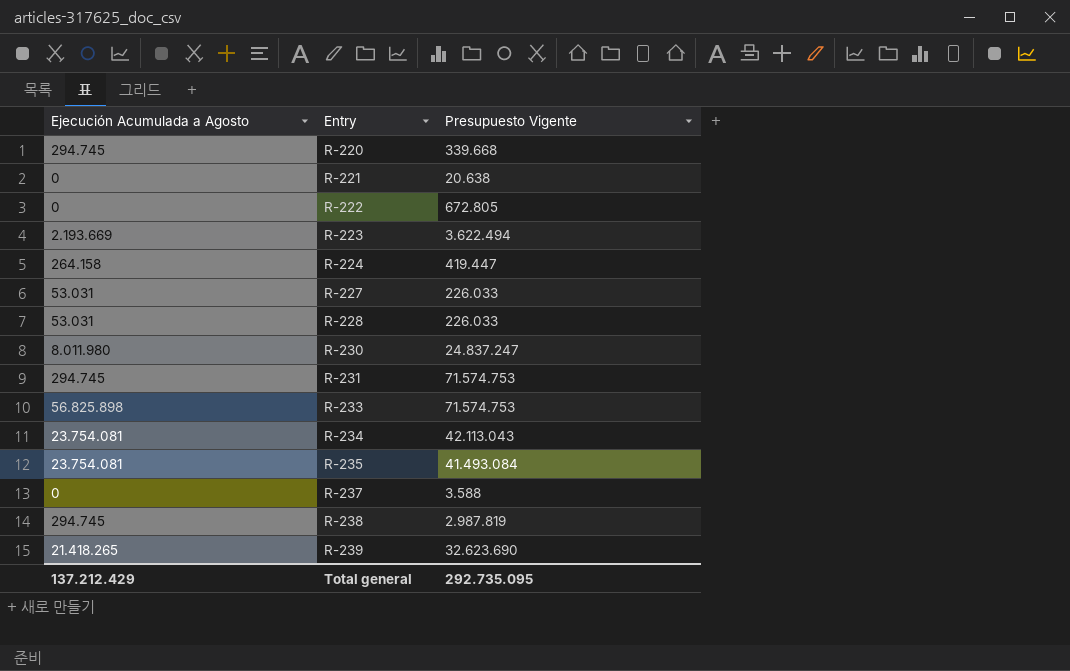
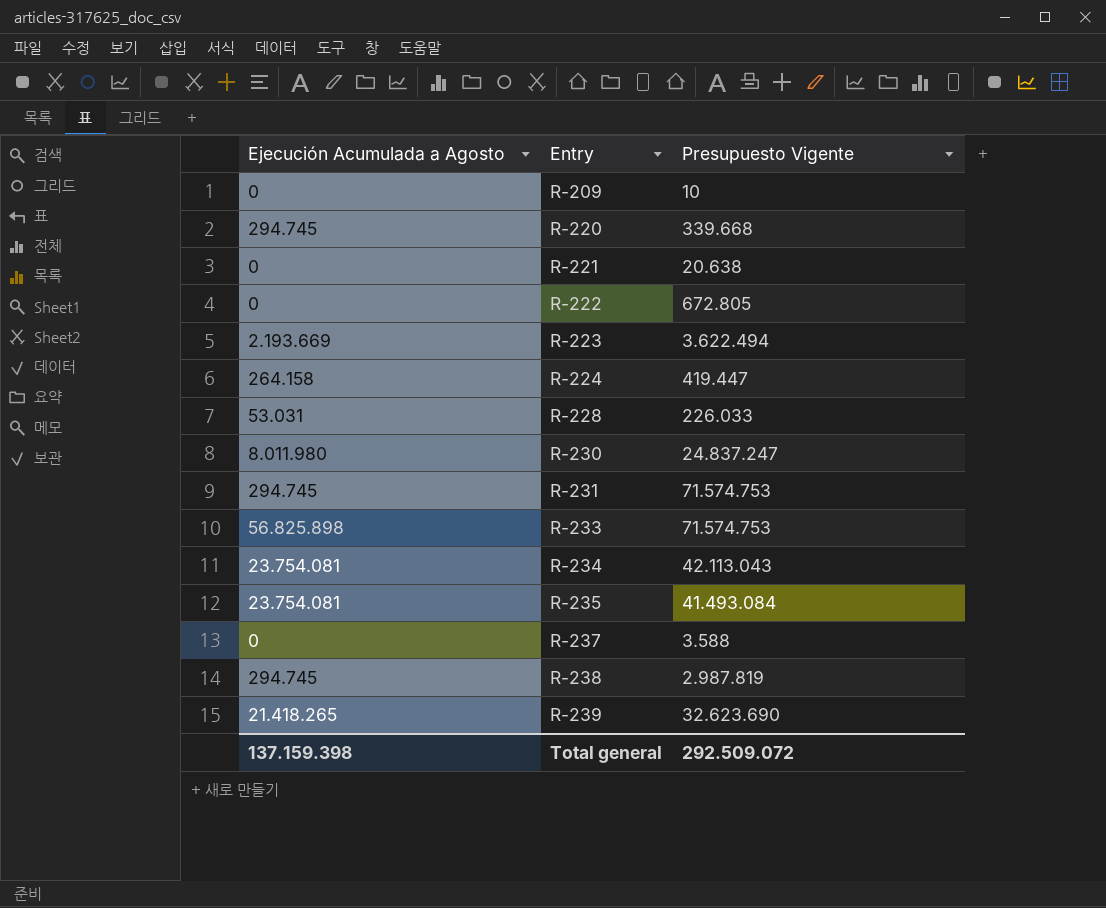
row R-227: 53.031 | 226.033 -> none
row R-209: none -> 0 | 10
Total general | Ejecución Acumulada a Agosto: 137.212.429 -> 137.159.398
Total general | Presupuesto Vigente: 292.735.095 -> 292.509.072

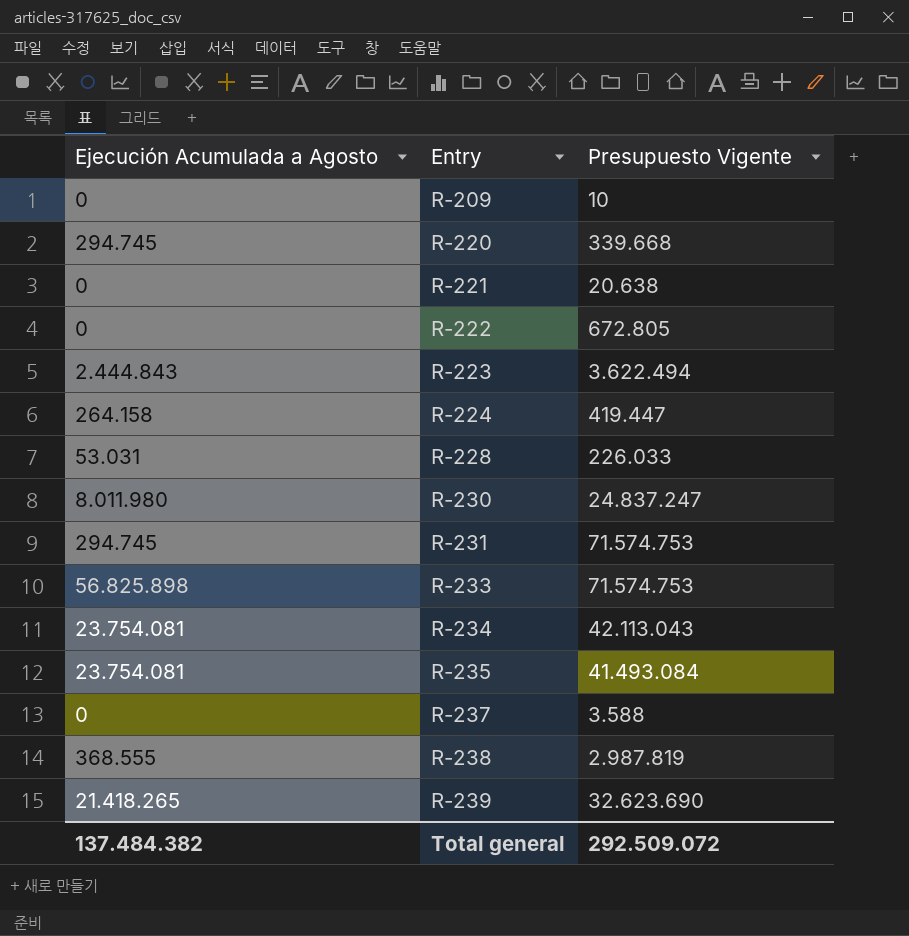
R-223 | Ejecución Acumulada a Agosto: 2.193.669 -> 2.444.843
R-238 | Ejecución Acumulada a Agosto: 294.745 -> 368.555
Total general | Ejecución Acumulada a Agosto: 137.159.398 -> 137.484.382

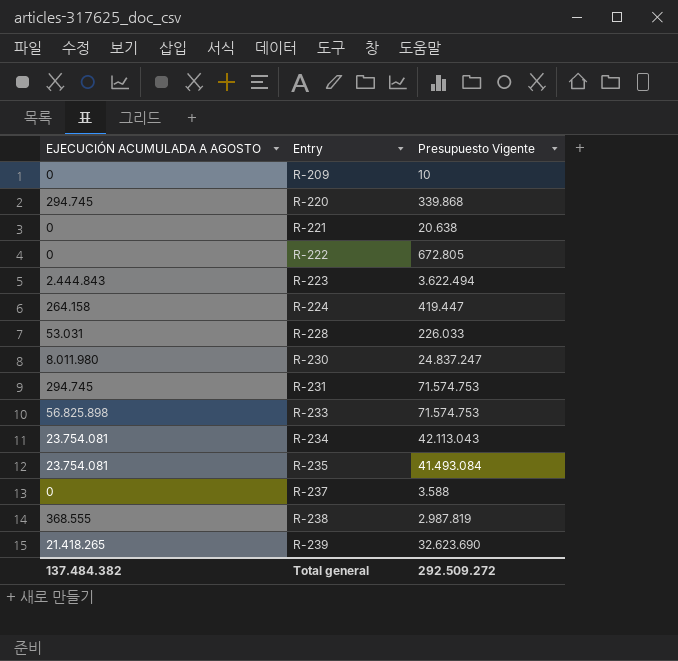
column name: Ejecución Acumulada a Agosto -> EJECUCIÓN ACUMULADA A AGOSTO
R-220 | Presupuesto Vigente: 339.668 -> 339.868
Total general | Presupuesto Vigente: 292.509.072 -> 292.509.272

